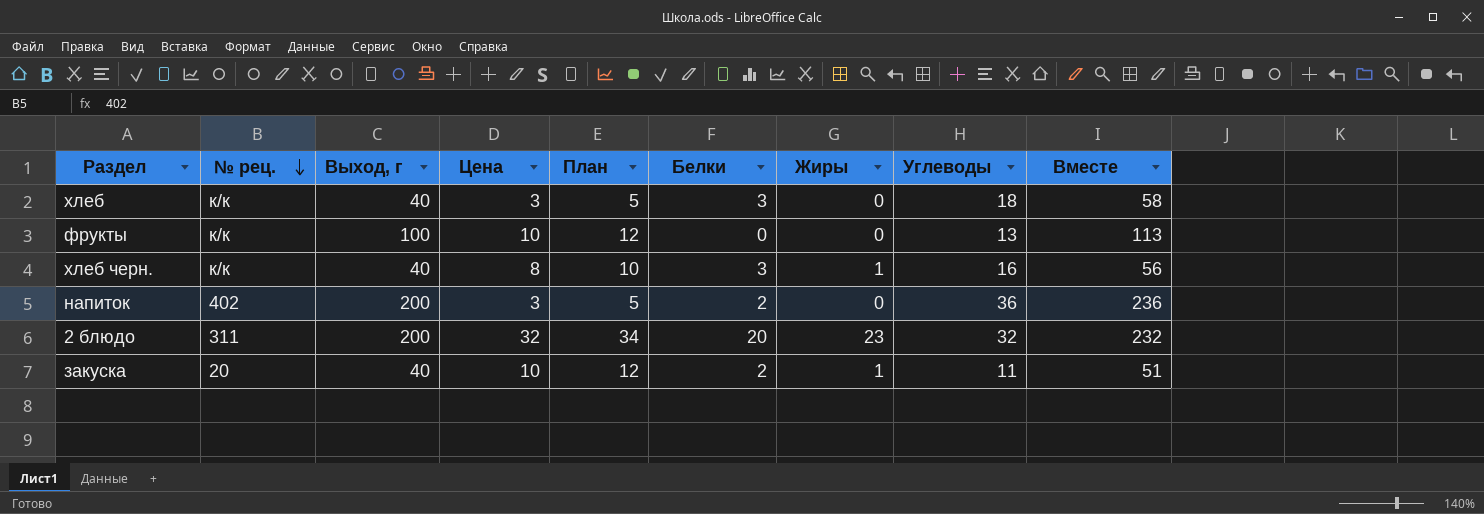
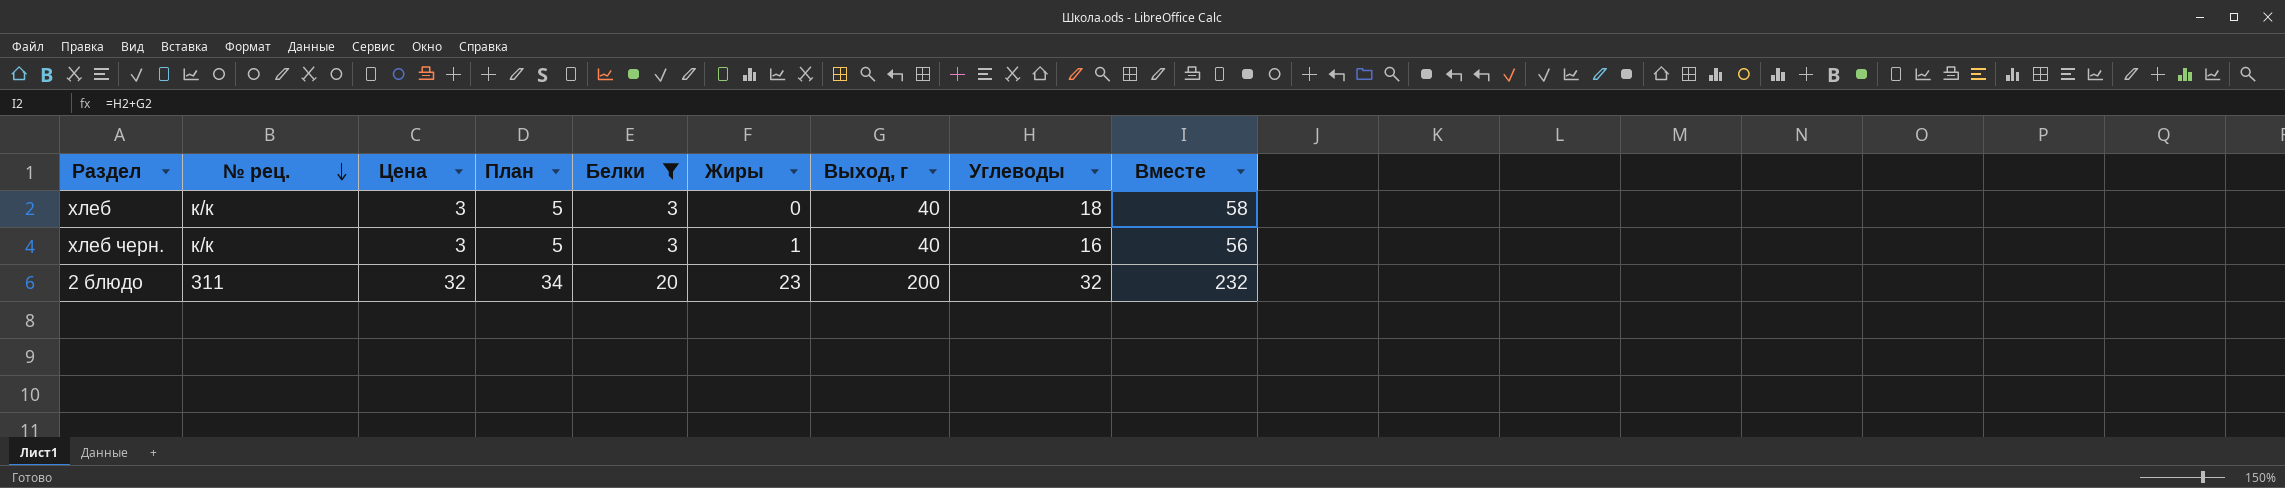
filter: none -> Белки >= 3
column Выход, г | position: 3 -> 7
хлеб черн. | Цена: 8 -> 3
хлеб черн. | План: 10 -> 5

